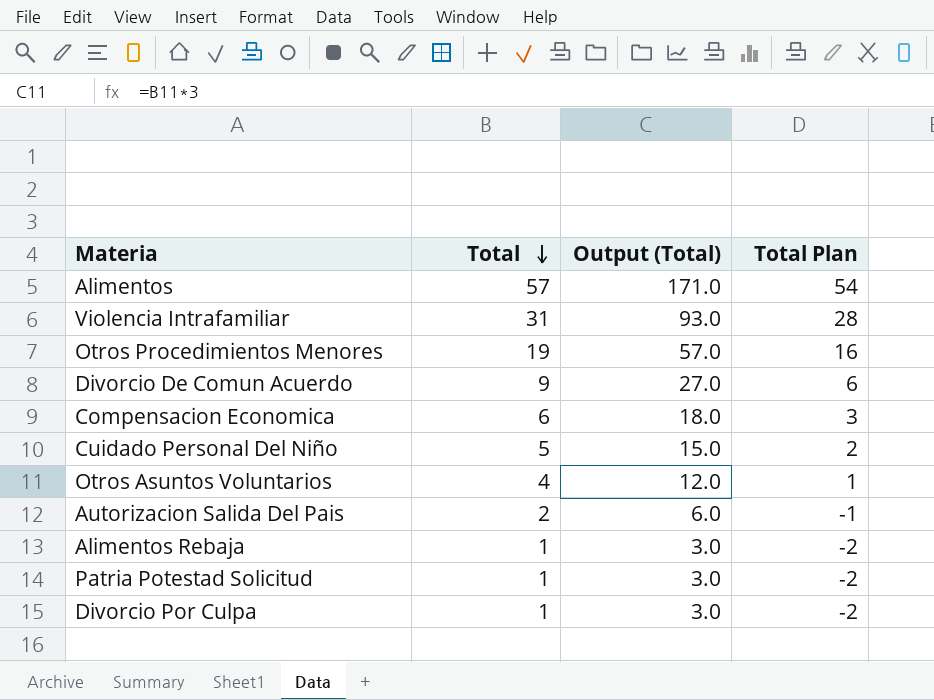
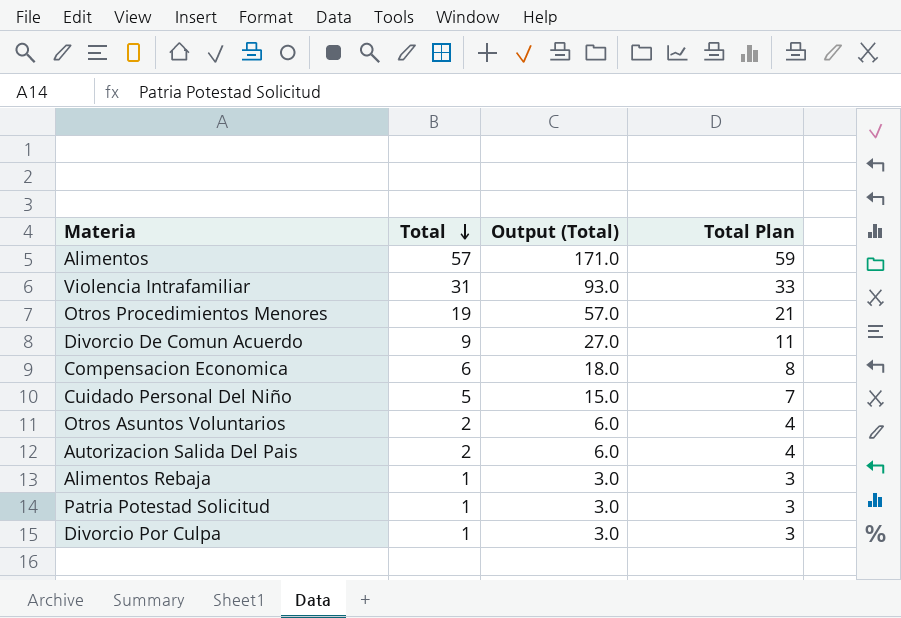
column Total Plan | formula: [Total] - 3 -> [Total] + 2
Otros Asuntos Voluntarios | Total: 4 -> 2
Otros Asuntos Voluntarios | Output (Total): 12.0 -> 6.0

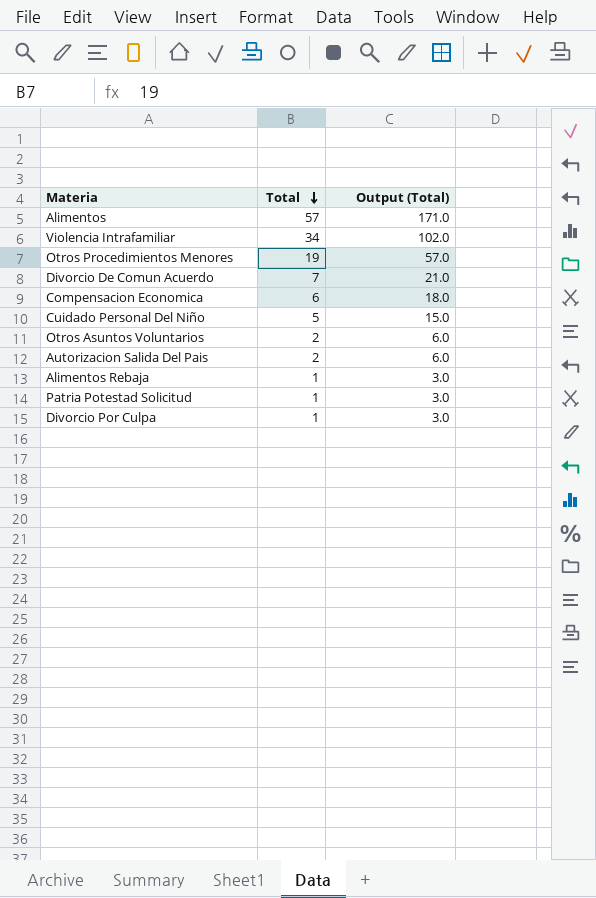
column Total Plan | formula: [Total] + 2 -> none
Violencia Intrafamiliar | Total: 31 -> 34
Violencia Intrafamiliar | Output (Total): 93.0 -> 102.0
Divorcio De Comun Acuerdo | Total: 9 -> 7
Divorcio De Comun Acuerdo | Output (Total): 27.0 -> 21.0

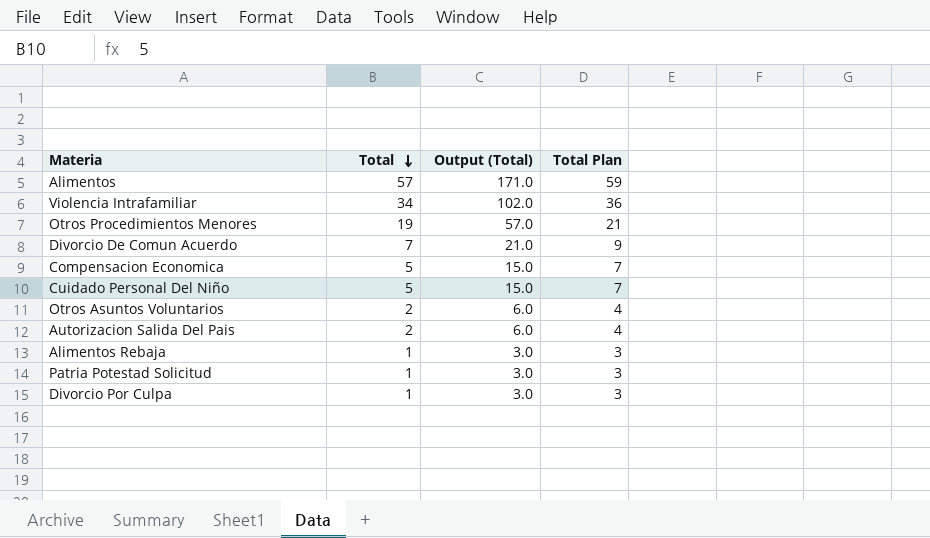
column Total Plan | formula: none -> [Total] + 2
Compensacion Economica | Total: 6 -> 5
Compensacion Economica | Output (Total): 18.0 -> 15.0

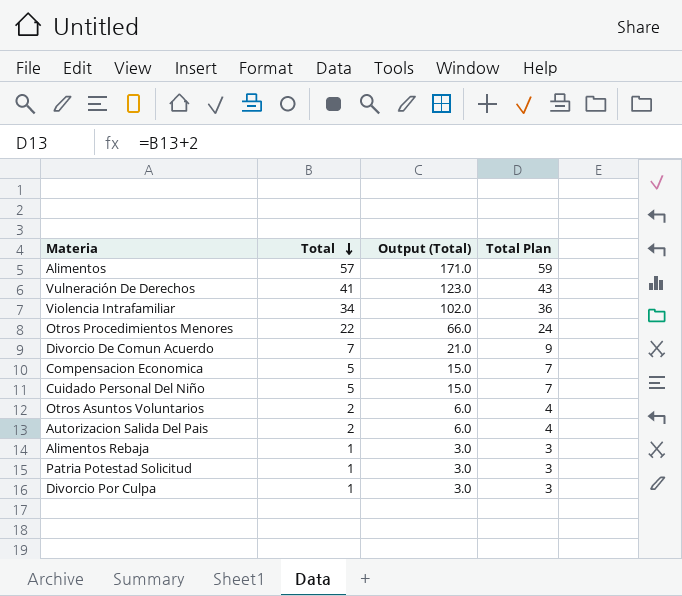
row Vulneración De Derechos: none -> 41 | 123.0 | 43
Otros Procedimientos Menores | Total: 19 -> 22
Otros Procedimientos Menores | Output (Total): 57.0 -> 66.0
Otros Procedimientos Menores | Total Plan: 21 -> 24

